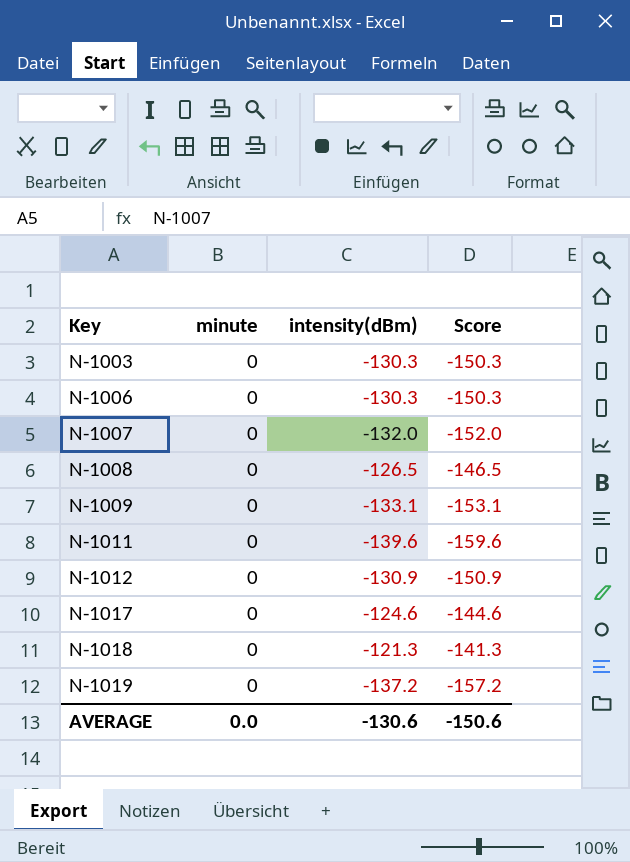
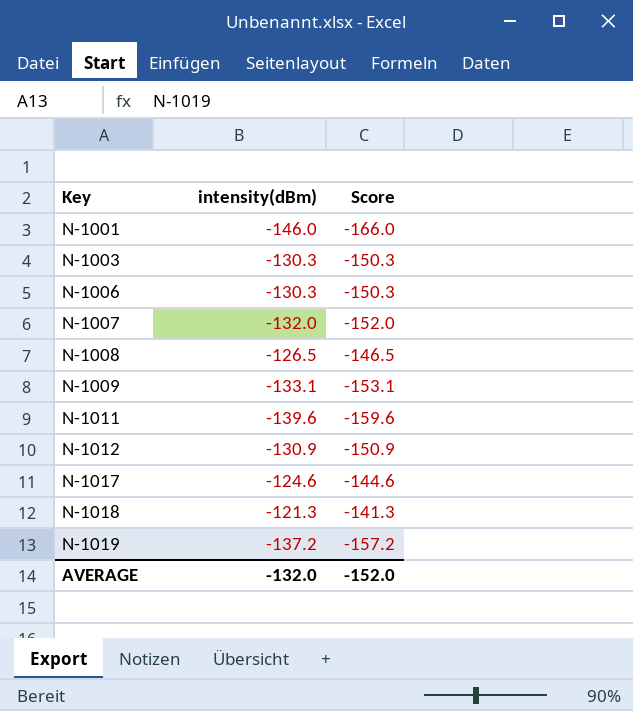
column minute | position: 2 -> none
row N-1001: none -> -146.0 | -166.0
AVERAGE | intensity(dBm): -130.6 -> -132.0
AVERAGE | Score: -150.6 -> -152.0

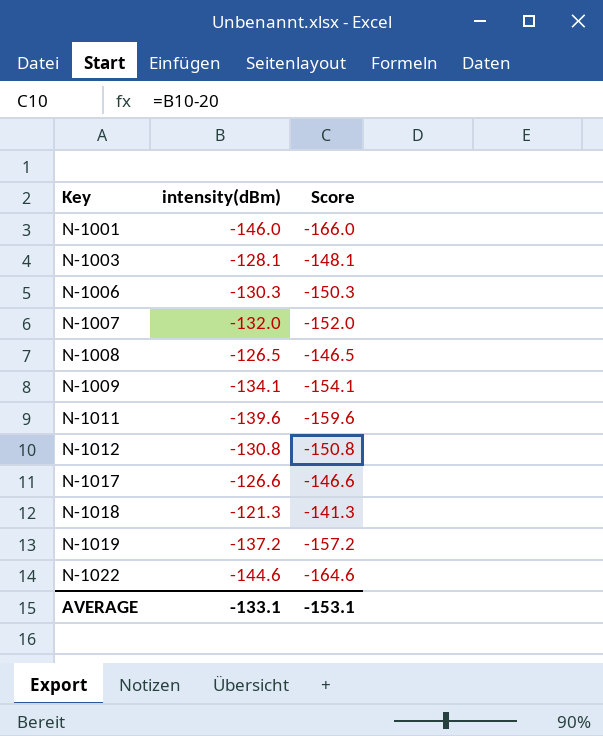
N-1003 | intensity(dBm): -130.3 -> -128.1
N-1003 | Score: -150.3 -> -148.1
N-1009 | intensity(dBm): -133.1 -> -134.1
N-1009 | Score: -153.1 -> -154.1
N-1012 | intensity(dBm): -130.9 -> -130.8
N-1012 | Score: -150.9 -> -150.8
N-1017 | intensity(dBm): -124.6 -> -126.6
N-1017 | Score: -144.6 -> -146.6
row N-1022: none -> -144.6 | -164.6
AVERAGE | intensity(dBm): -132.0 -> -133.1
AVERAGE | Score: -152.0 -> -153.1

